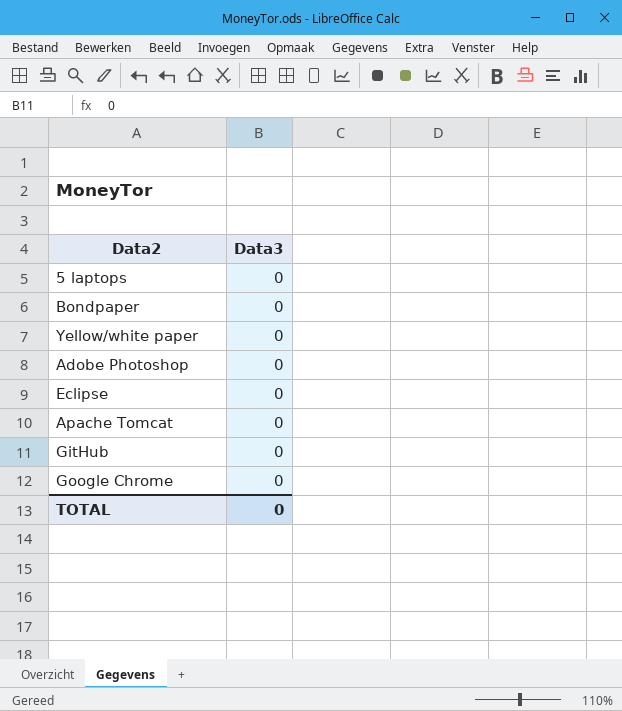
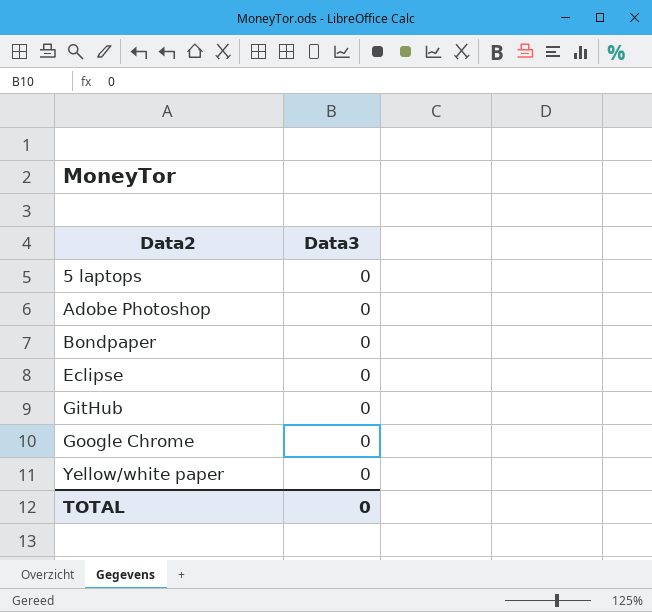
row order: none -> Data2 ascending
row Apache Tomcat: 0 -> none

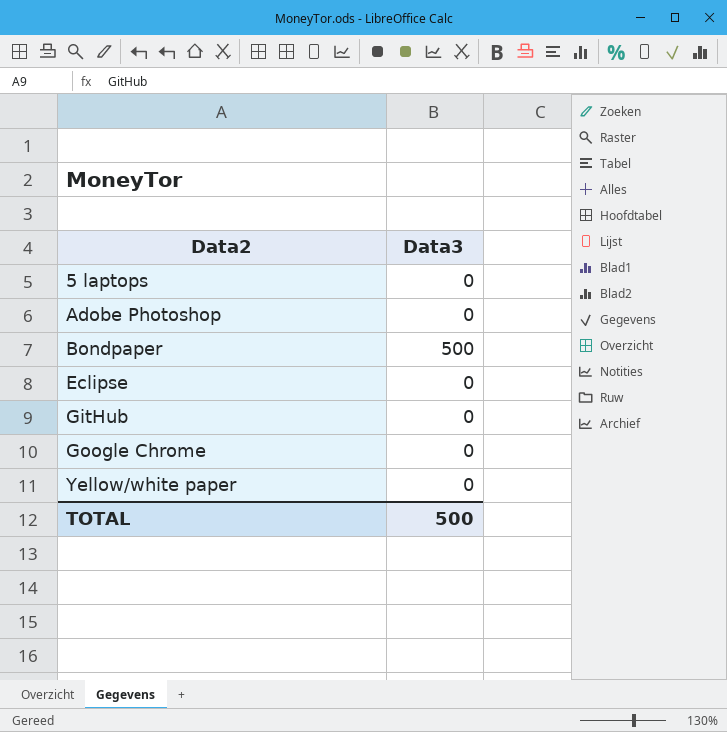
Bondpaper | Data3: 0 -> 500
TOTAL | Data3: 0 -> 500

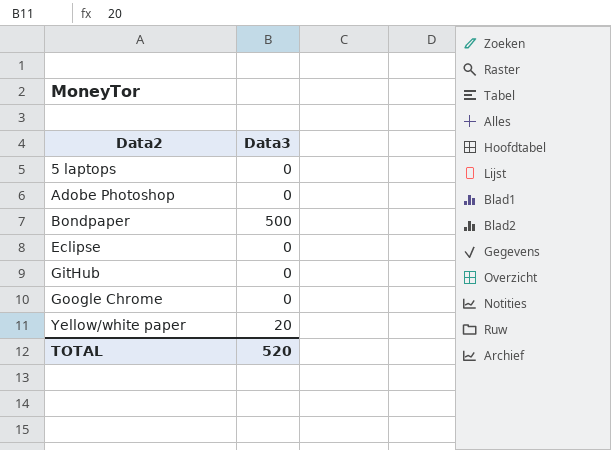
Yellow/white paper | Data3: 0 -> 20
TOTAL | Data3: 500 -> 520

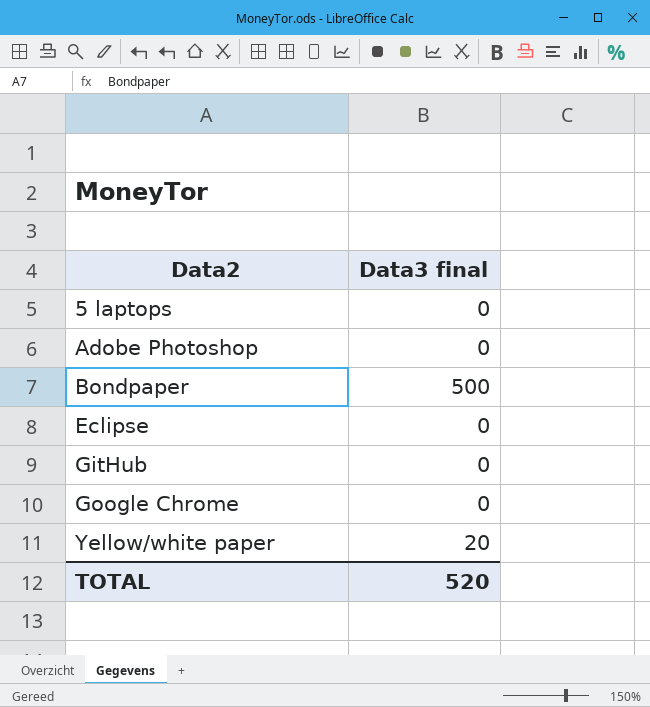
column name: Data3 -> Data3 final

